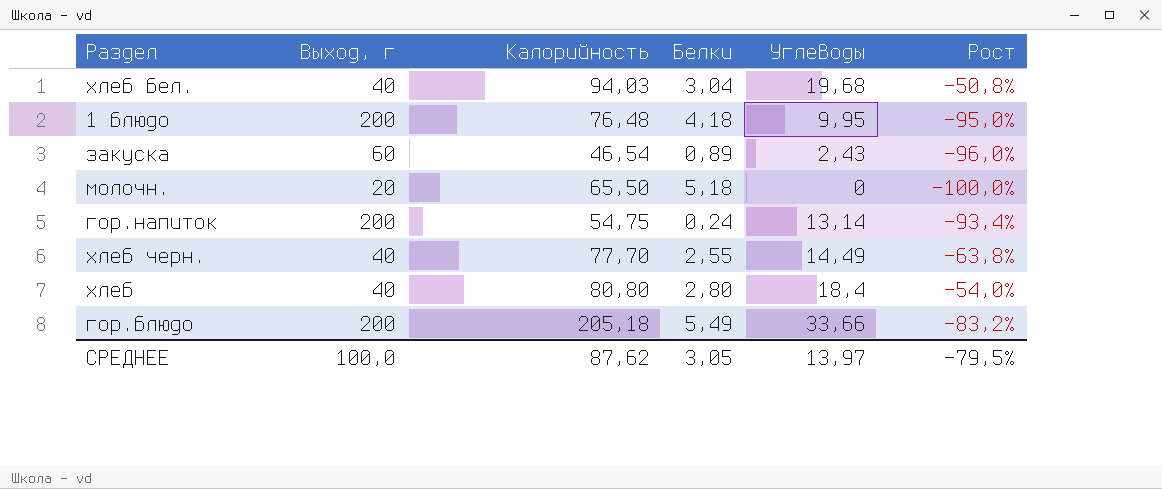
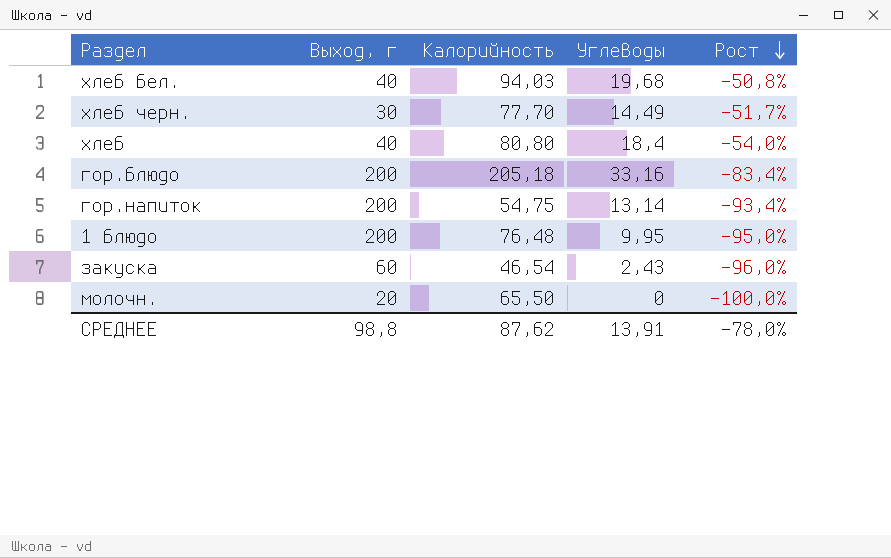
row order: none -> Рост descending
column Белки | position: 4 -> none
хлеб черн. | Выход, г: 40 -> 30
хлеб черн. | Рост: -63,8% -> -51,7%
гор.блюдо | Углеводы: 33,66 -> 33,16
гор.блюдо | Рост: -83,2% -> -83,4%
СРЕДНЕЕ | Выход, г: 100,0 -> 98,8
СРЕДНЕЕ | Углеводы: 13,97 -> 13,91
СРЕДНЕЕ | Рост: -79,5% -> -78,0%

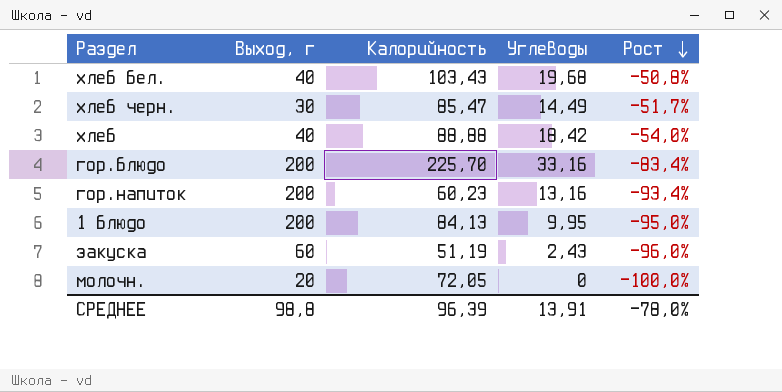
хлеб бел. | Калорийность: 94,03 -> 103,43
хлеб черн. | Калорийность: 77,70 -> 85,47
хлеб | Калорийность: 80,80 -> 88,88
хлеб | Углеводы: 18,4 -> 18,42
гор.блюдо | Калорийность: 205,18 -> 225,70
гор.напиток | Калорийность: 54,75 -> 60,23
гор.напиток | Углеводы: 13,14 -> 13,16
1 блюдо | Калорийность: 76,48 -> 84,13
закуска | Калорийность: 46,54 -> 51,19
молочн. | Калорийность: 65,50 -> 72,05
СРЕДНЕЕ | Калорийность: 87,62 -> 96,39

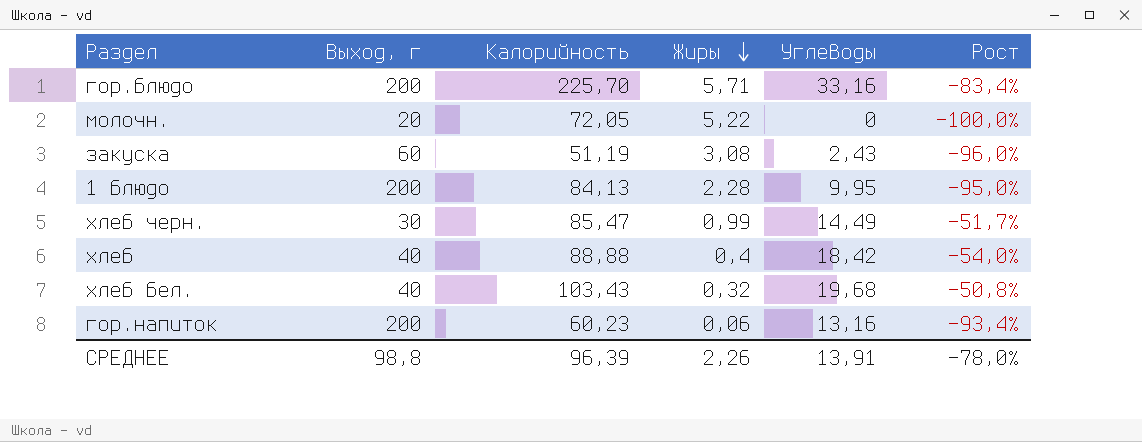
row order: Рост descending -> Жиры descending
column Жиры | position: none -> 4

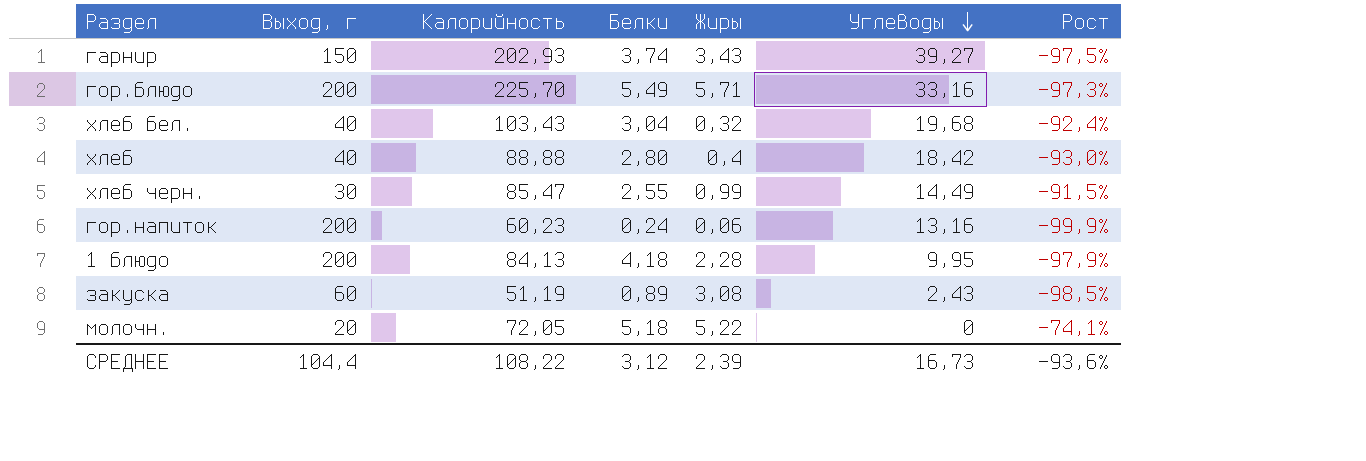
row order: Жиры descending -> Углеводы descending
column Белки | position: none -> 4
column Рост | formula: ([Углеводы] - [Выход, г]) / [Выход, г] -> ([Белки] - [Выход, г]) / [Выход, г]
row гарнир: none -> 150 | 202,93 | 3,74 | 3,43 | 39,27 | -97,5%
СРЕДНЕЕ | Выход, г: 98,8 -> 104,4
СРЕДНЕЕ | Калорийность: 96,39 -> 108,22
СРЕДНЕЕ | Жиры: 2,26 -> 2,39
СРЕДНЕЕ | Углеводы: 13,91 -> 16,73
СРЕДНЕЕ | Рост: -78,0% -> -93,6%

